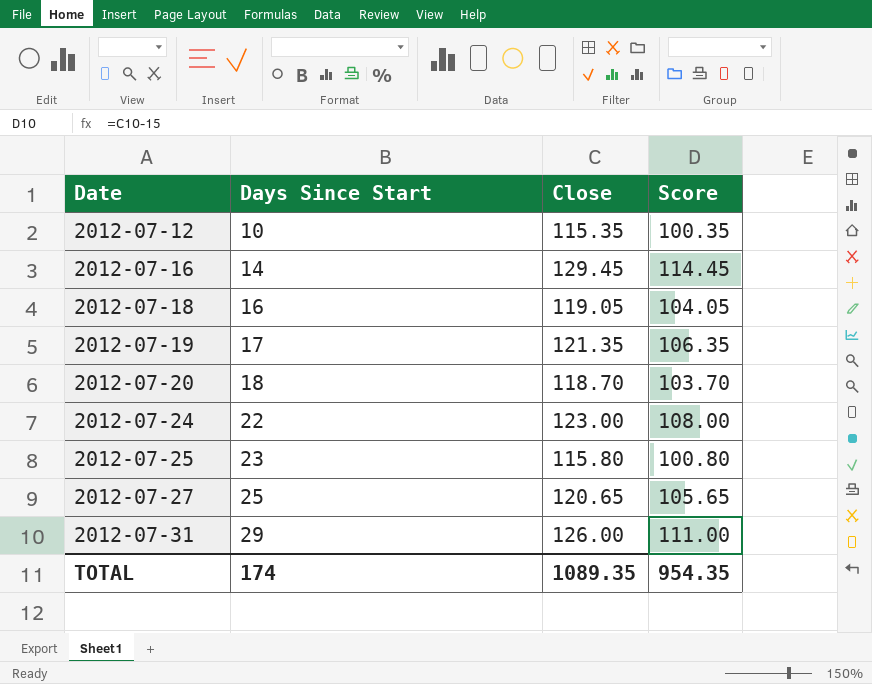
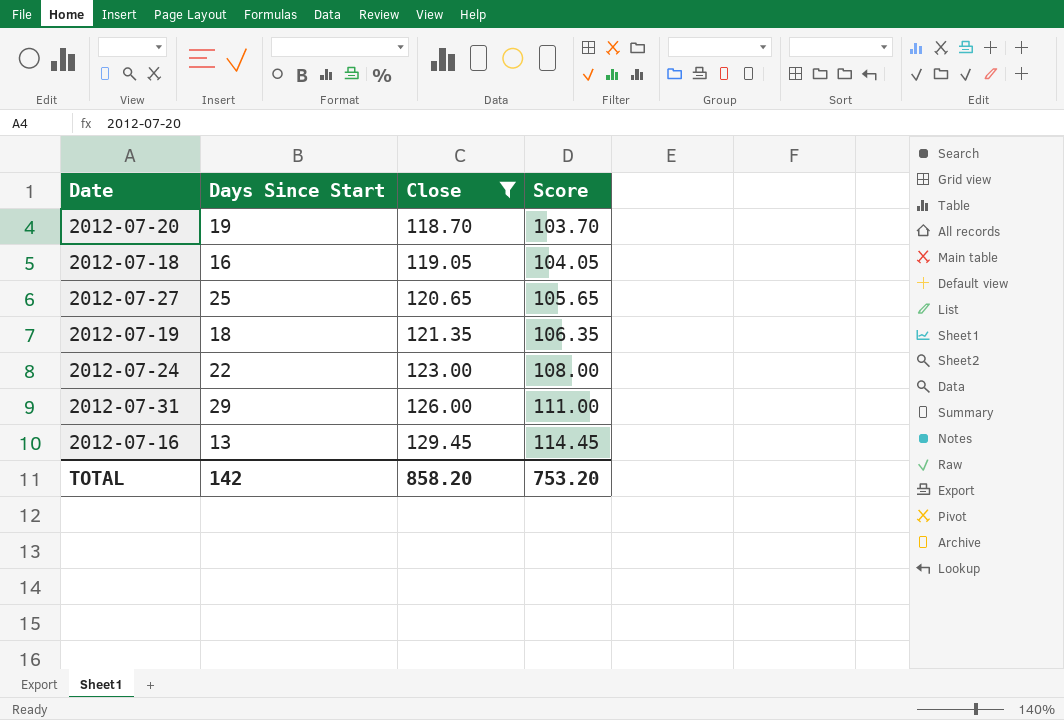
filter: none -> Close >= 118.70
row order: Date ascending -> Close ascending
2012-07-20 | Days Since Start: 18 -> 19
2012-07-19 | Days Since Start: 17 -> 18
2012-07-16 | Days Since Start: 14 -> 13
TOTAL | Days Since Start: 174 -> 142
TOTAL | Close: 1089.35 -> 858.20
TOTAL | Score: 954.35 -> 753.20

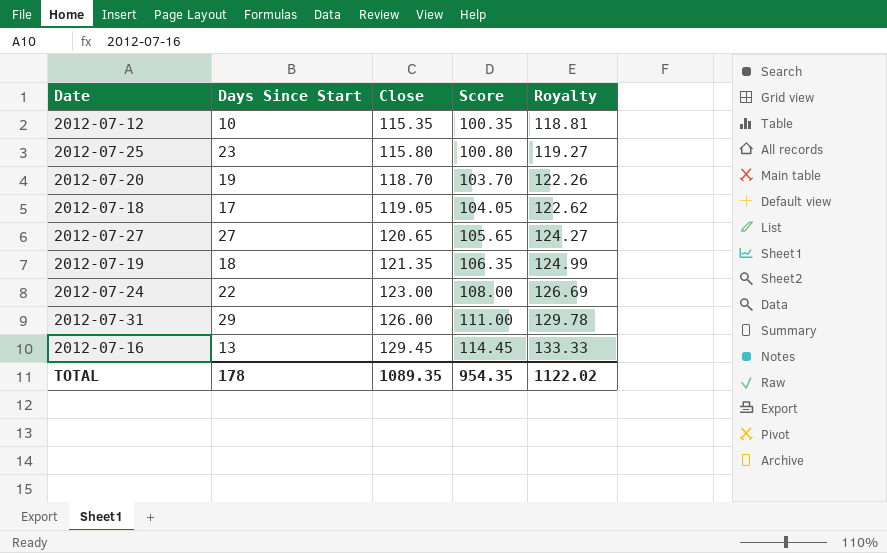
filter: Close >= 118.70 -> none
column Royalty | formula: none -> [Close] * 1.03
2012-07-18 | Days Since Start: 16 -> 17
2012-07-27 | Days Since Start: 25 -> 27
TOTAL | Days Since Start: 142 -> 178
TOTAL | Close: 858.20 -> 1089.35
TOTAL | Score: 753.20 -> 954.35

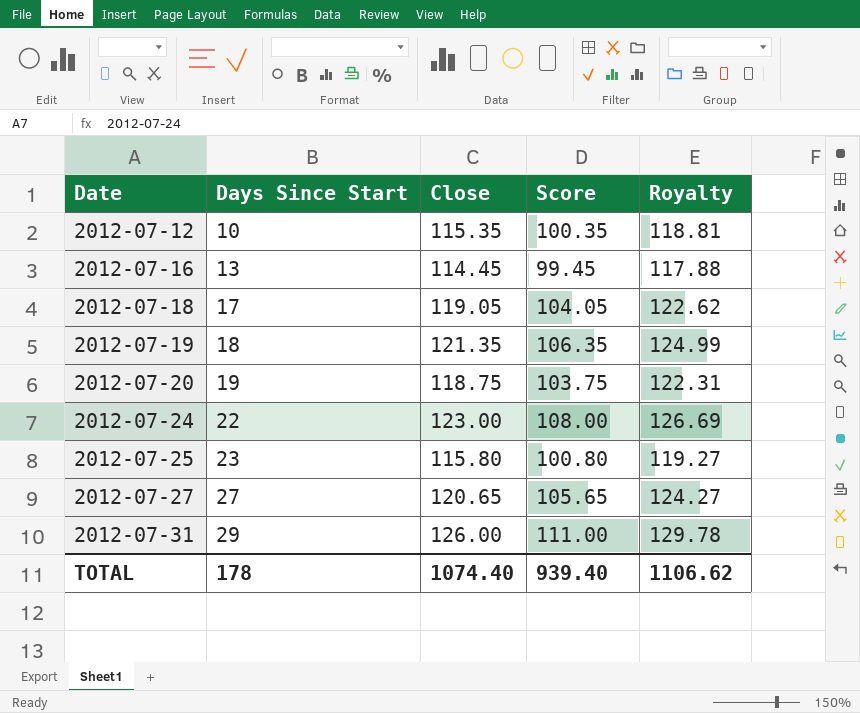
row order: Close ascending -> Date ascending
2012-07-16 | Close: 129.45 -> 114.45
2012-07-16 | Score: 114.45 -> 99.45
2012-07-16 | Royalty: 133.33 -> 117.88
2012-07-20 | Close: 118.70 -> 118.75
2012-07-20 | Score: 103.70 -> 103.75
2012-07-20 | Royalty: 122.26 -> 122.31
TOTAL | Close: 1089.35 -> 1074.40
TOTAL | Score: 954.35 -> 939.40
TOTAL | Royalty: 1122.02 -> 1106.62

